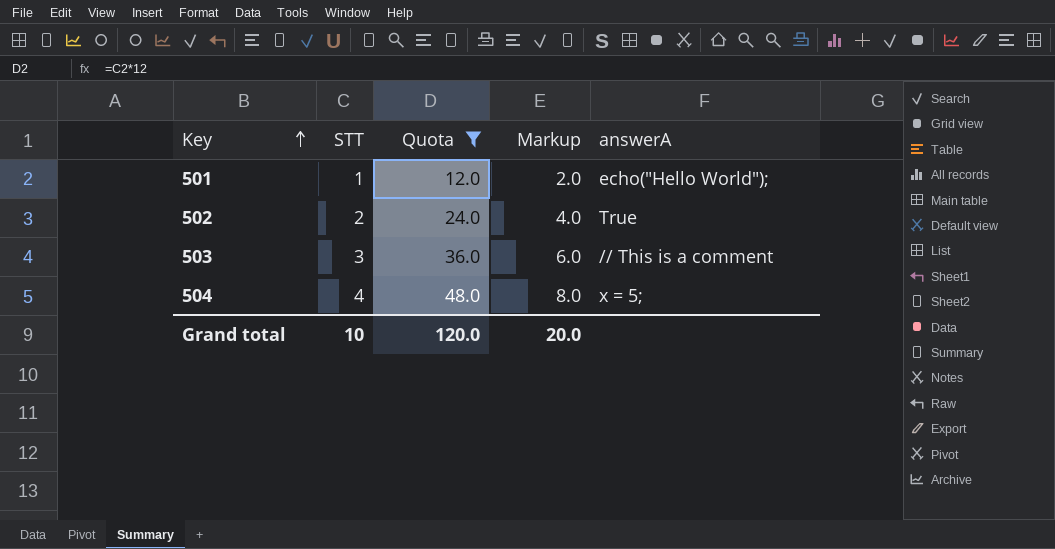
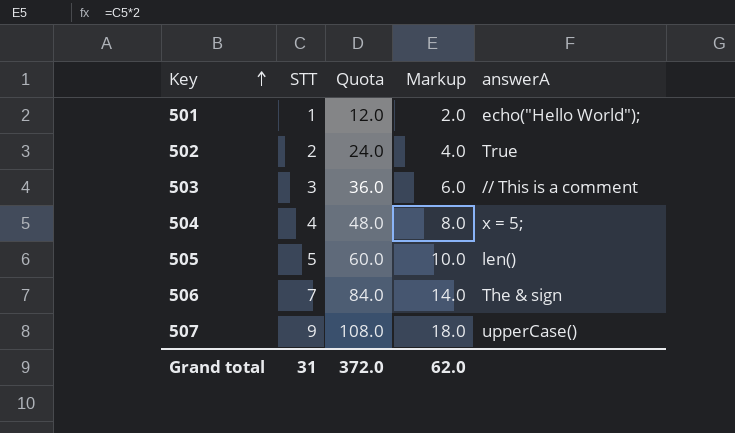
filter: Quota <= 48.0 -> none
Grand total | STT: 10 -> 31
Grand total | Quota: 120.0 -> 372.0
Grand total | Markup: 20.0 -> 62.0

